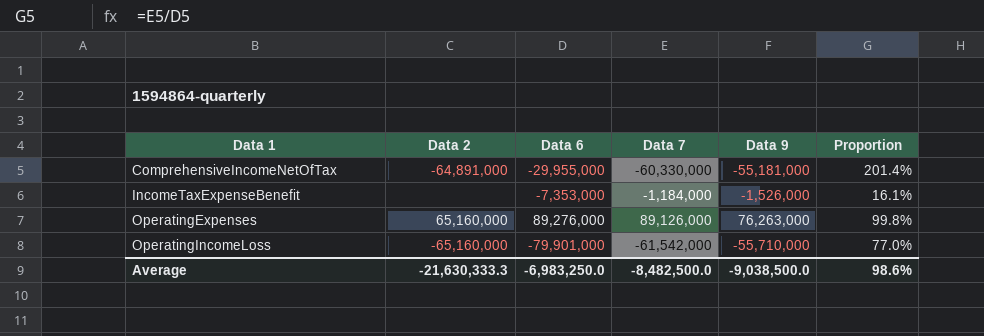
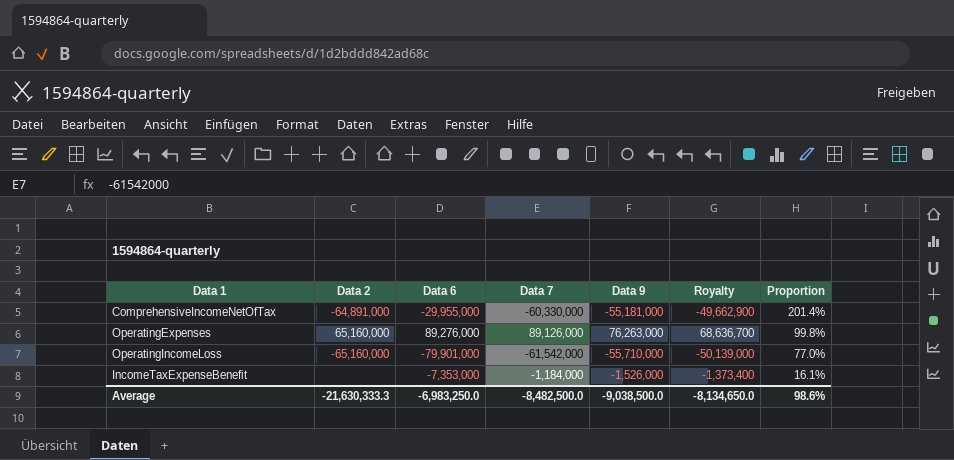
row order: Data 1 ascending -> Proportion descending
column Royalty | formula: none -> [Data 9] * 0.9

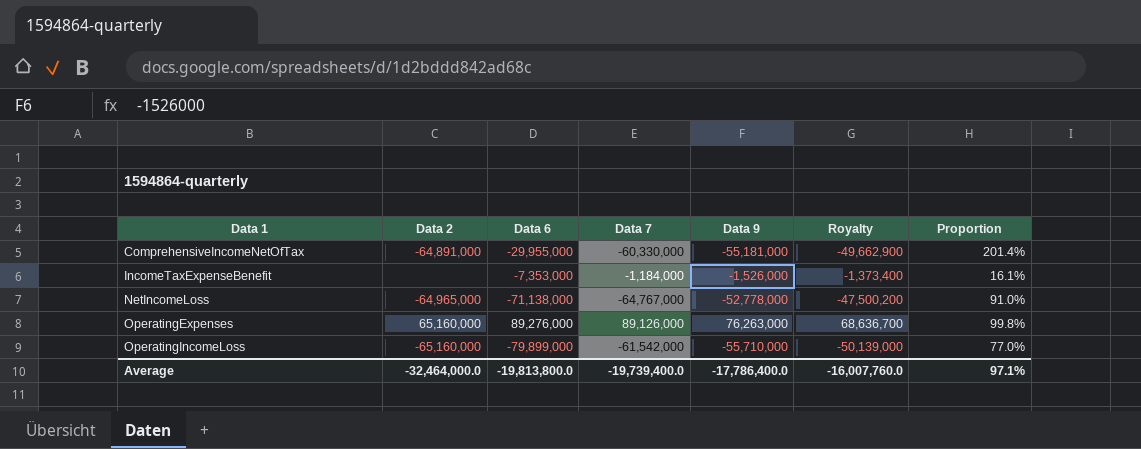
row order: Proportion descending -> Data 1 ascending
row NetIncomeLoss: none -> -64,965,000 | -71,138,000 | -64,767,000 | -52,778,000 | -47,500,200 | 91.0%
OperatingIncomeLoss | Data 6: -79,901,000 -> -79,899,000
Average | Data 2: -21,630,333.3 -> -32,464,000.0
Average | Data 6: -6,983,250.0 -> -19,813,800.0
Average | Data 7: -8,482,500.0 -> -19,739,400.0
Average | Data 9: -9,038,500.0 -> -17,786,400.0
Average | Royalty: -8,134,650.0 -> -16,007,760.0
Average | Proportion: 98.6% -> 97.1%

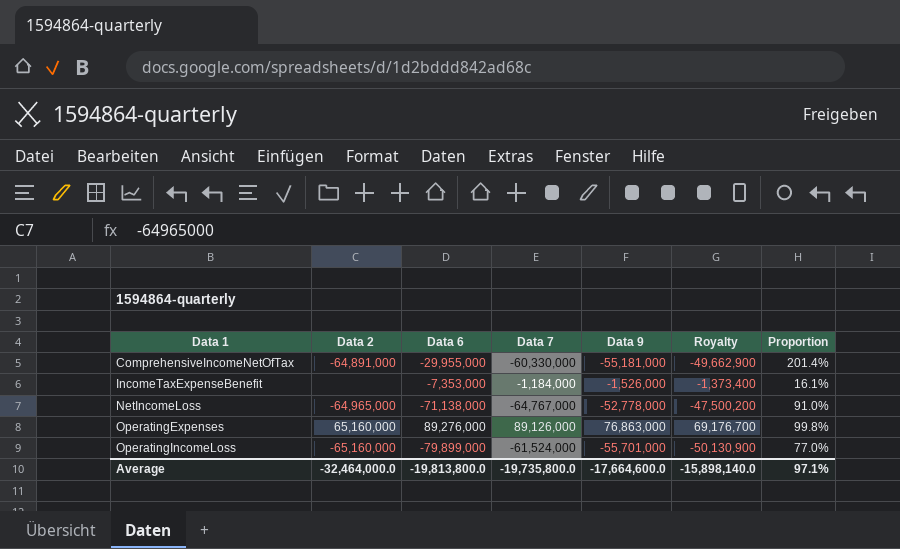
OperatingExpenses | Data 9: 76,263,000 -> 76,863,000
OperatingExpenses | Royalty: 68,636,700 -> 69,176,700
OperatingIncomeLoss | Data 7: -61,542,000 -> -61,524,000
OperatingIncomeLoss | Data 9: -55,710,000 -> -55,701,000
OperatingIncomeLoss | Royalty: -50,139,000 -> -50,130,900
Average | Data 7: -19,739,400.0 -> -19,735,800.0
Average | Data 9: -17,786,400.0 -> -17,664,600.0
Average | Royalty: -16,007,760.0 -> -15,898,140.0

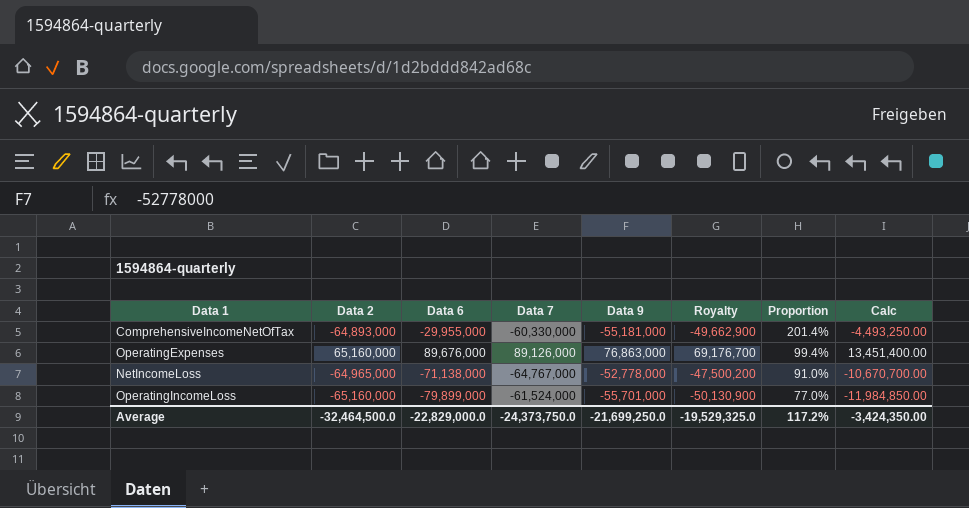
row order: Data 1 ascending -> Proportion descending
column Calc | formula: none -> [Data 6] * 0.15
row IncomeTaxExpenseBenefit: none | -7,353,000 | -1,184,000 | -1,526,000 | -1,373,400 | 16.1% -> none
ComprehensiveIncomeNetOfTax | Data 2: -64,891,000 -> -64,893,000
OperatingExpenses | Data 6: 89,276,000 -> 89,676,000
OperatingExpenses | Proportion: 99.8% -> 99.4%
Average | Data 2: -32,464,000.0 -> -32,464,500.0
Average | Data 6: -19,813,800.0 -> -22,829,000.0
Average | Data 7: -19,735,800.0 -> -24,373,750.0
Average | Data 9: -17,664,600.0 -> -21,699,250.0
Average | Royalty: -15,898,140.0 -> -19,529,325.0
Average | Proportion: 97.1% -> 117.2%

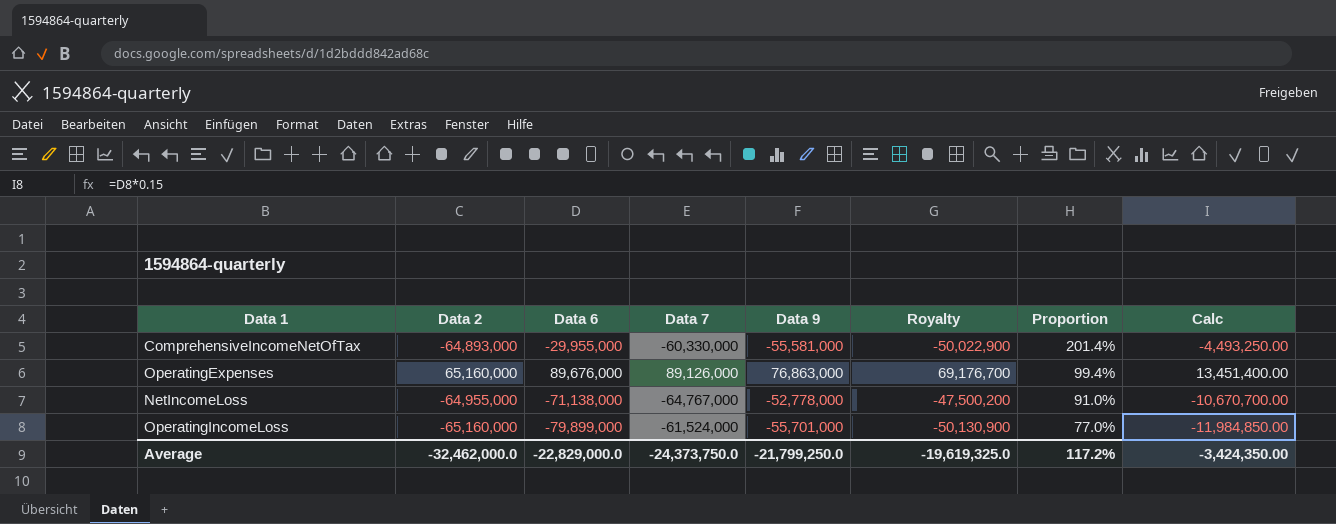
ComprehensiveIncomeNetOfTax | Data 9: -55,181,000 -> -55,581,000
ComprehensiveIncomeNetOfTax | Royalty: -49,662,900 -> -50,022,900
NetIncomeLoss | Data 2: -64,965,000 -> -64,955,000
Average | Data 2: -32,464,500.0 -> -32,462,000.0
Average | Data 9: -21,699,250.0 -> -21,799,250.0
Average | Royalty: -19,529,325.0 -> -19,619,325.0

